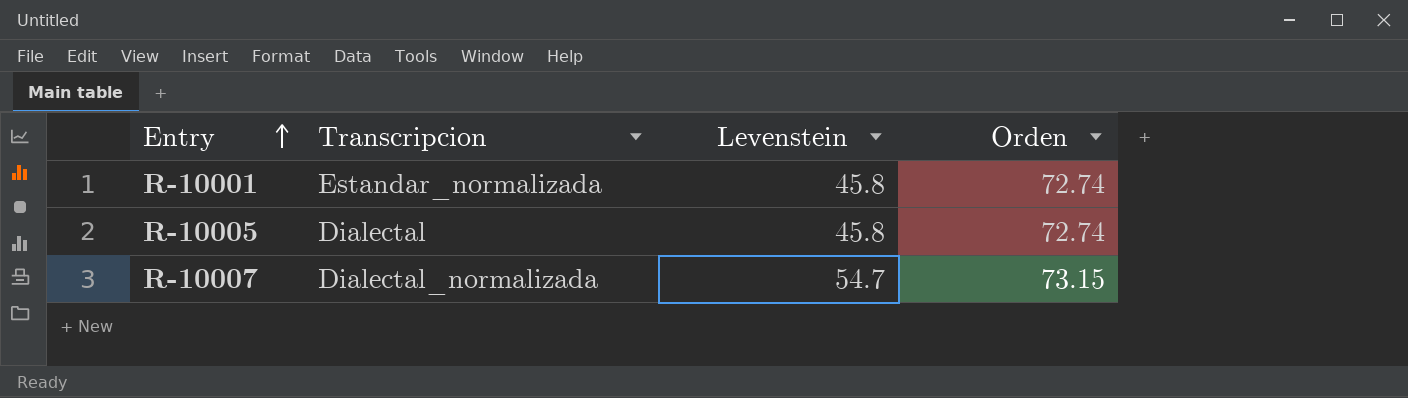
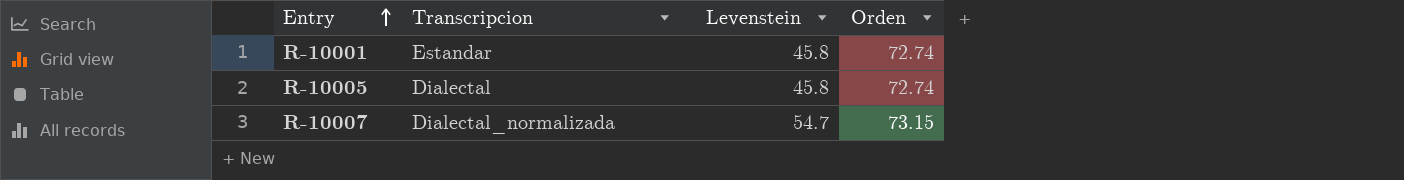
R-10001 | Transcripcion: Estandar_normalizada -> Estandar

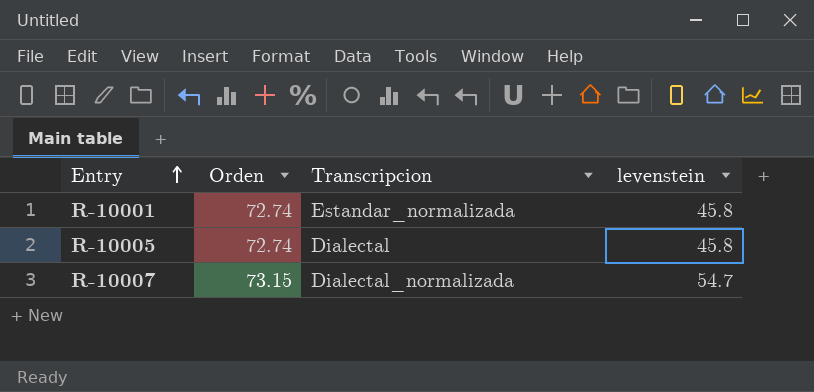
column Orden | position: 4 -> 2
column name: Levenstein -> levenstein
R-10001 | Transcripcion: Estandar -> Estandar_normalizada

